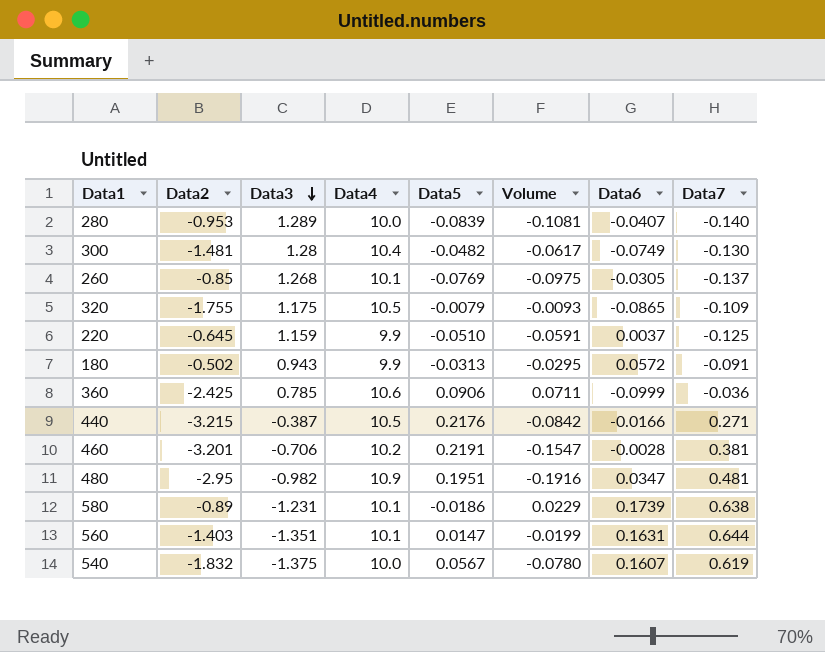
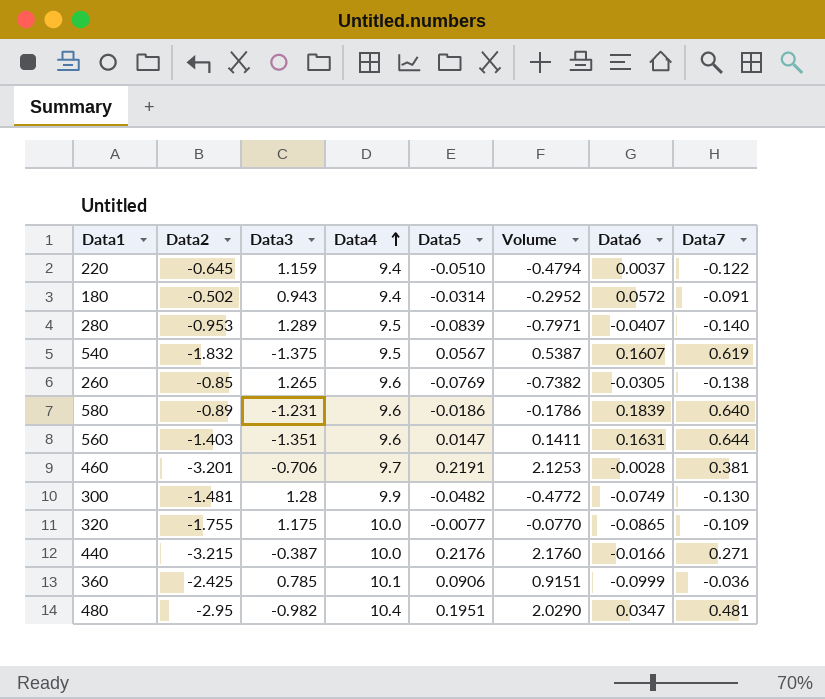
row order: Data3 descending -> Data4 ascending
column Volume | formula: [Data3] * [Data5] -> [Data4] * [Data5]
220 | Data4: 9.9 -> 9.4
220 | Data7: -0.125 -> -0.122
180 | Data4: 9.9 -> 9.4
180 | Data5: -0.0313 -> -0.0314
280 | Data4: 10.0 -> 9.5
540 | Data4: 10.0 -> 9.5
260 | Data3: 1.268 -> 1.265
260 | Data4: 10.1 -> 9.6
260 | Data7: -0.137 -> -0.138
580 | Data4: 10.1 -> 9.6
580 | Data6: 0.1739 -> 0.1839
580 | Data7: 0.638 -> 0.640
560 | Data4: 10.1 -> 9.6
460 | Data4: 10.2 -> 9.7
300 | Data4: 10.4 -> 9.9
320 | Data4: 10.5 -> 10.0
320 | Data5: -0.0079 -> -0.0077
440 | Data4: 10.5 -> 10.0
360 | Data4: 10.6 -> 10.1
480 | Data4: 10.9 -> 10.4

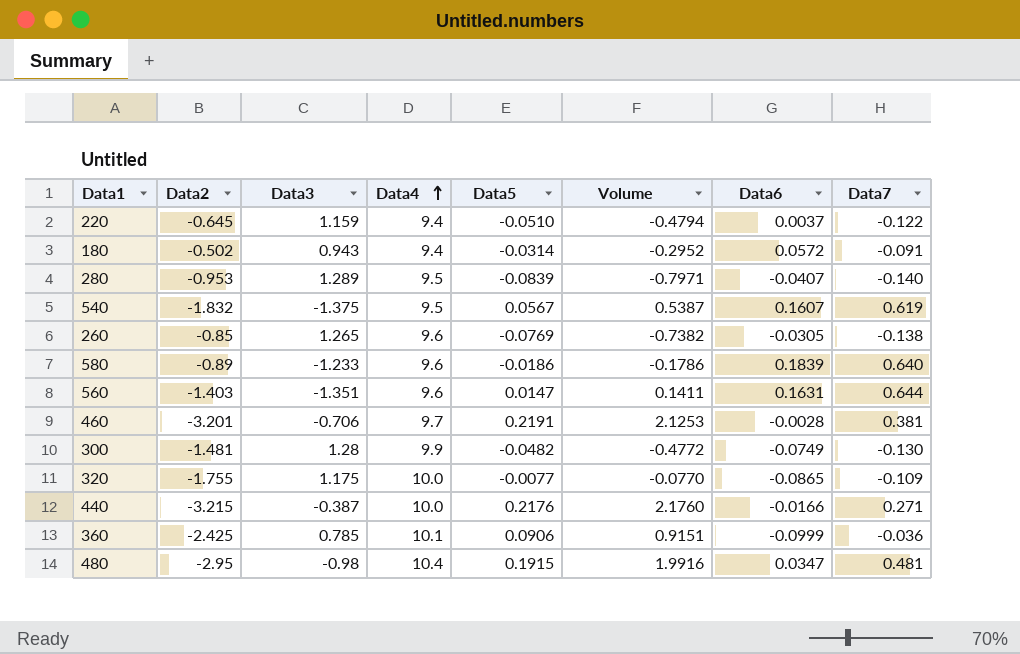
580 | Data3: -1.231 -> -1.233
480 | Data3: -0.982 -> -0.98
480 | Data5: 0.1951 -> 0.1915
480 | Volume: 2.0290 -> 1.9916

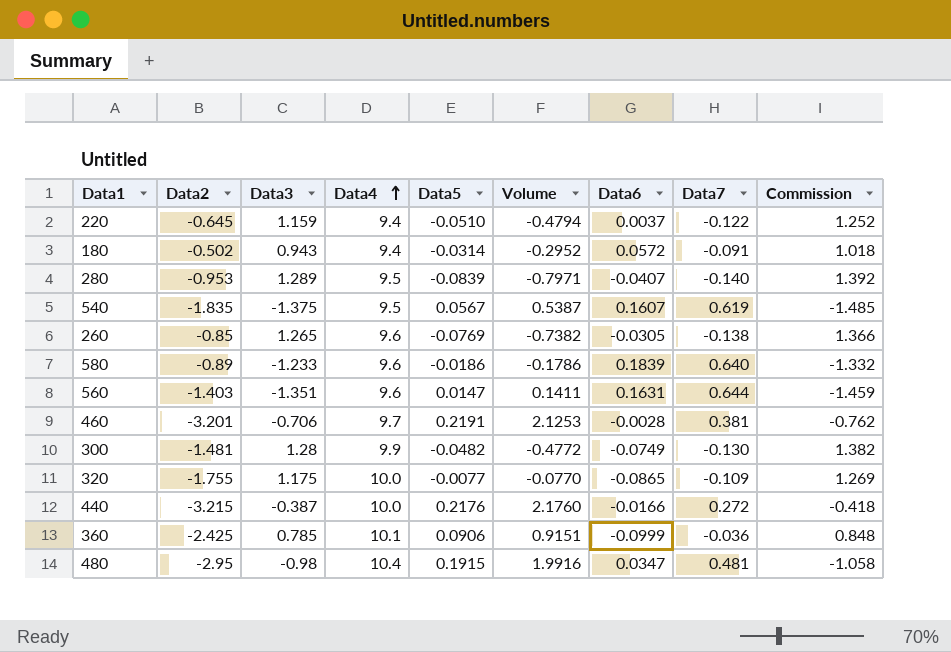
column Commission | formula: none -> [Data3] * 1.08
540 | Data2: -1.832 -> -1.835
440 | Data7: 0.271 -> 0.272

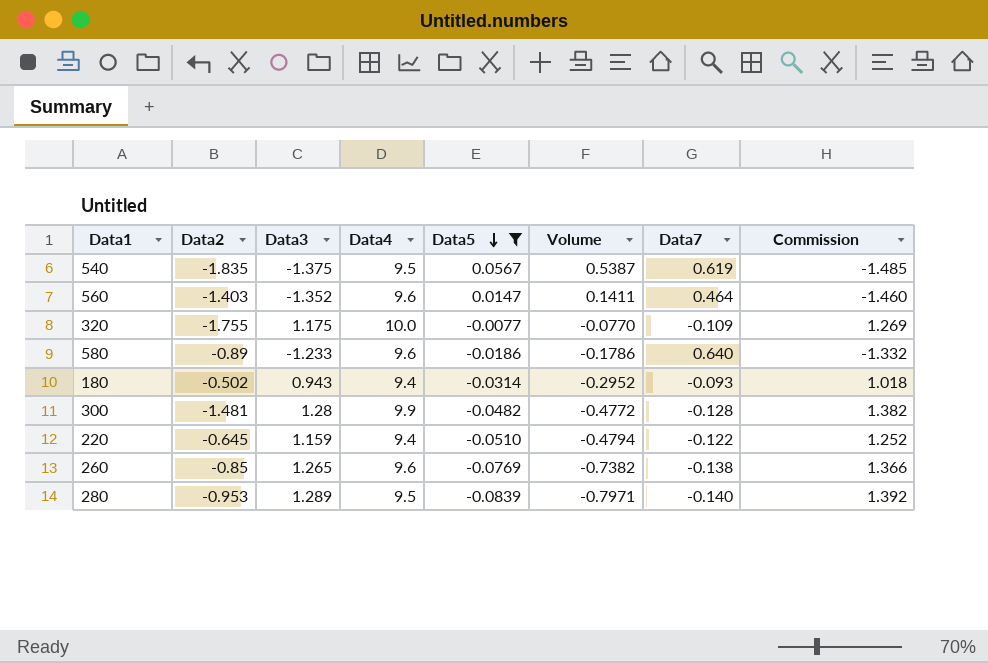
filter: none -> Data5 <= 0.0567
row order: Data4 ascending -> Data5 descending
column Data6 | position: 7 -> none
560 | Data3: -1.351 -> -1.352
560 | Data7: 0.644 -> 0.464
560 | Commission: -1.459 -> -1.460
180 | Data7: -0.091 -> -0.093
300 | Data7: -0.130 -> -0.128

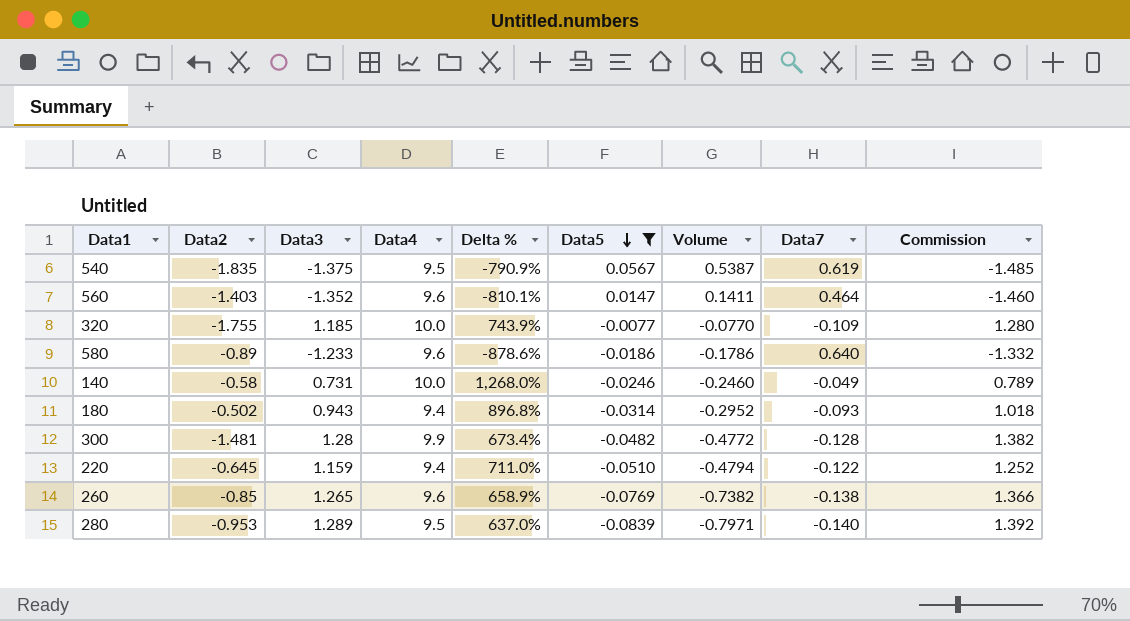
column Delta % | formula: none -> ([Data4] - [Data3]) / [Data3]
320 | Data3: 1.175 -> 1.185
320 | Commission: 1.269 -> 1.280
row 140: none -> -0.58 | 0.731 | 10.0 | 1,268.0% | -0.0246 | -0.2460 | -0.049 | 0.789

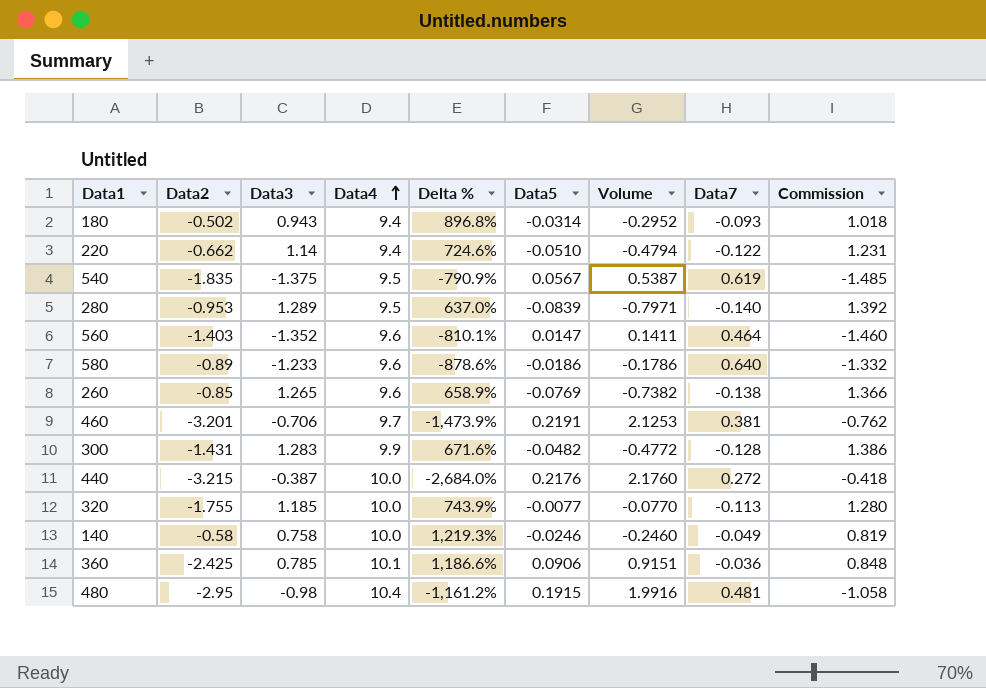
filter: Data5 <= 0.0567 -> none
row order: Data5 descending -> Data4 ascending
220 | Data2: -0.645 -> -0.662
220 | Data3: 1.159 -> 1.14
220 | Delta %: 711.0% -> 724.6%
220 | Commission: 1.252 -> 1.231
300 | Data2: -1.481 -> -1.431
300 | Data3: 1.28 -> 1.283
300 | Delta %: 673.4% -> 671.6%
300 | Commission: 1.382 -> 1.386
320 | Data7: -0.109 -> -0.113
140 | Data3: 0.731 -> 0.758
140 | Delta %: 1,268.0% -> 1,219.3%
140 | Commission: 0.789 -> 0.819

